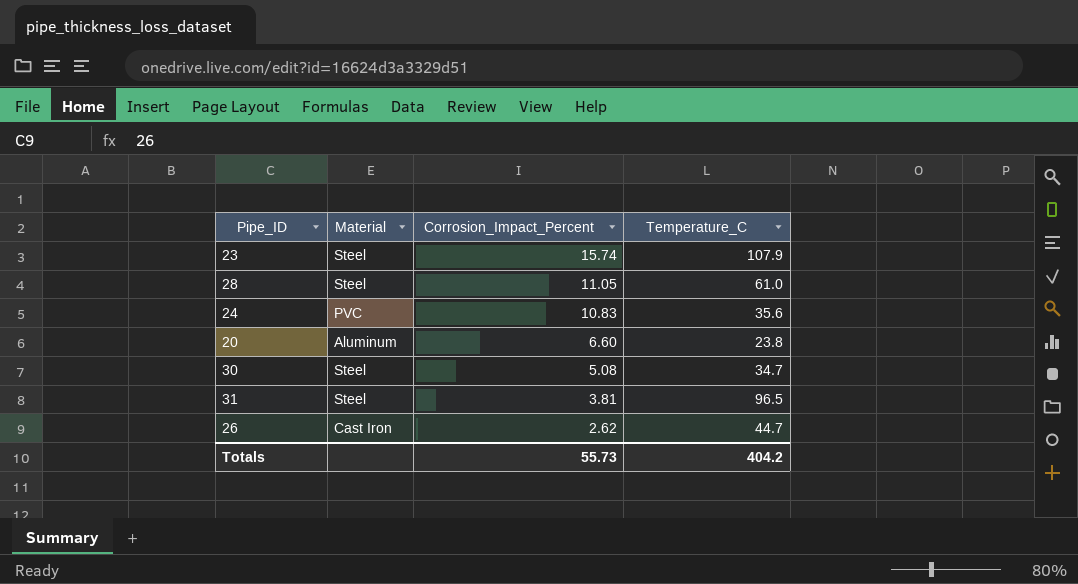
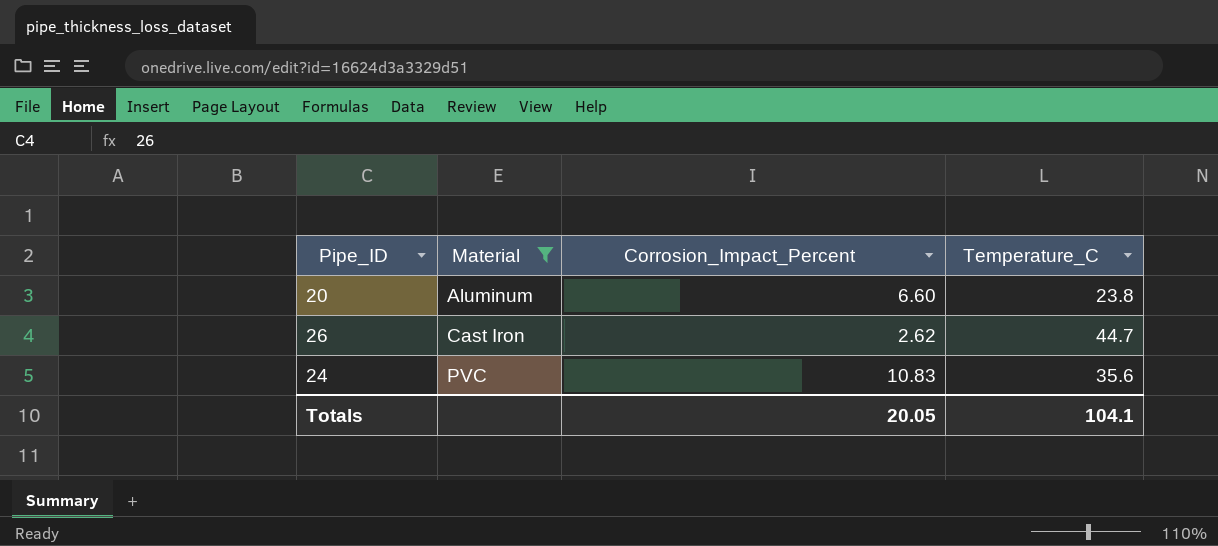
filter: none -> Material != Steel
row order: Corrosion_Impact_Percent descending -> Material ascending
Totals | Corrosion_Impact_Percent: 55.73 -> 20.05
Totals | Temperature_C: 404.2 -> 104.1

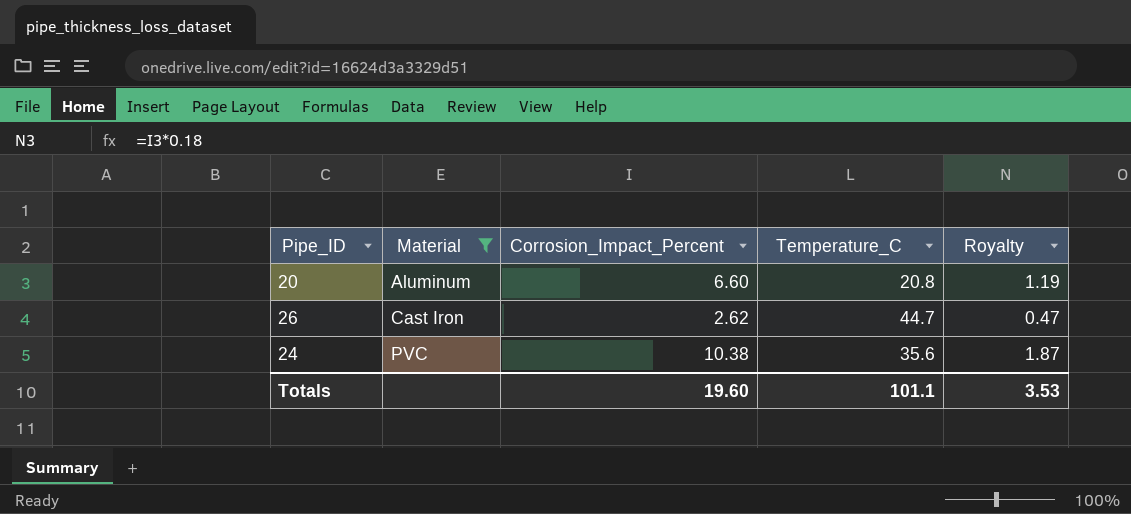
column Royalty | formula: none -> [Corrosion_Impact_Percent] * 0.18
20 | Temperature_C: 23.8 -> 20.8
24 | Corrosion_Impact_Percent: 10.83 -> 10.38
Totals | Corrosion_Impact_Percent: 20.05 -> 19.60
Totals | Temperature_C: 104.1 -> 101.1

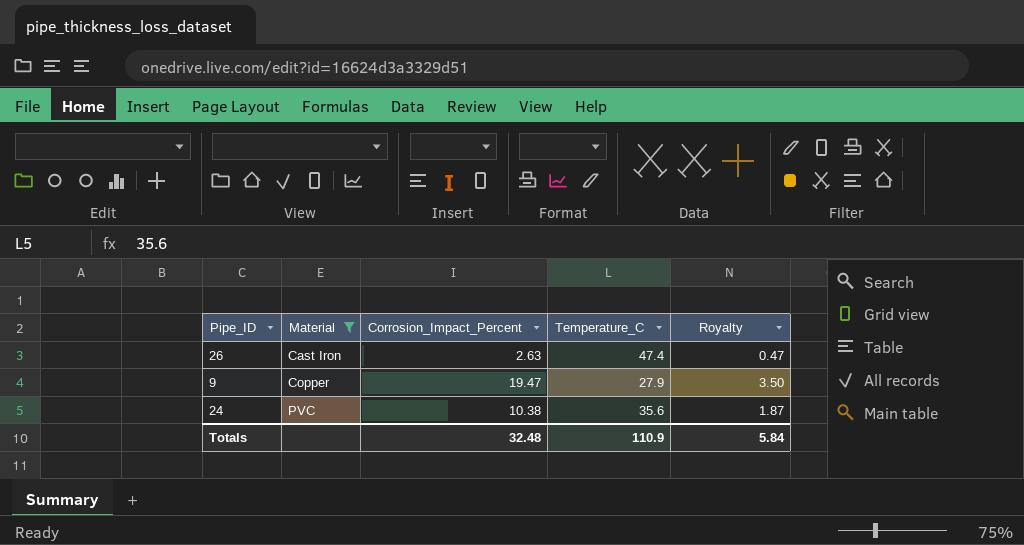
row 20: Aluminum | 6.60 | 20.8 | 1.19 -> none
26 | Corrosion_Impact_Percent: 2.62 -> 2.63
26 | Temperature_C: 44.7 -> 47.4
row 9: none -> Copper | 19.47 | 27.9 | 3.50
Totals | Corrosion_Impact_Percent: 19.60 -> 32.48
Totals | Temperature_C: 101.1 -> 110.9
Totals | Royalty: 3.53 -> 5.84

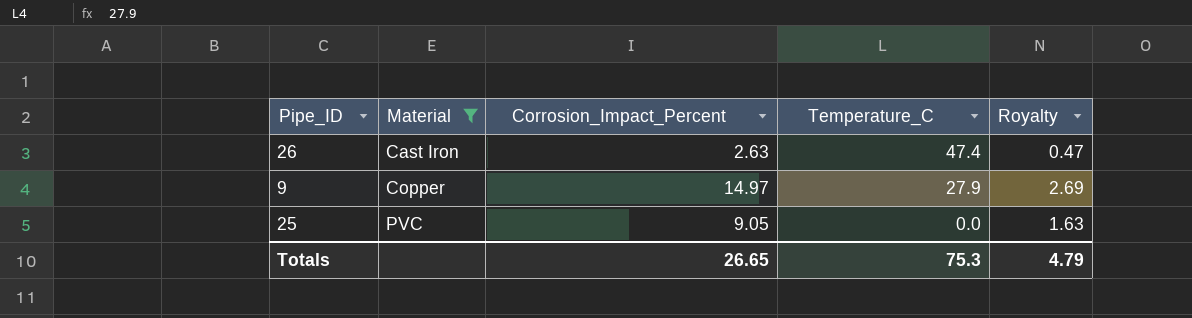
row 24: PVC | 10.38 | 35.6 | 1.87 -> none
9 | Corrosion_Impact_Percent: 19.47 -> 14.97
9 | Royalty: 3.50 -> 2.69
row 25: none -> PVC | 9.05 | 0.0 | 1.63
Totals | Corrosion_Impact_Percent: 32.48 -> 26.65
Totals | Temperature_C: 110.9 -> 75.3
Totals | Royalty: 5.84 -> 4.79

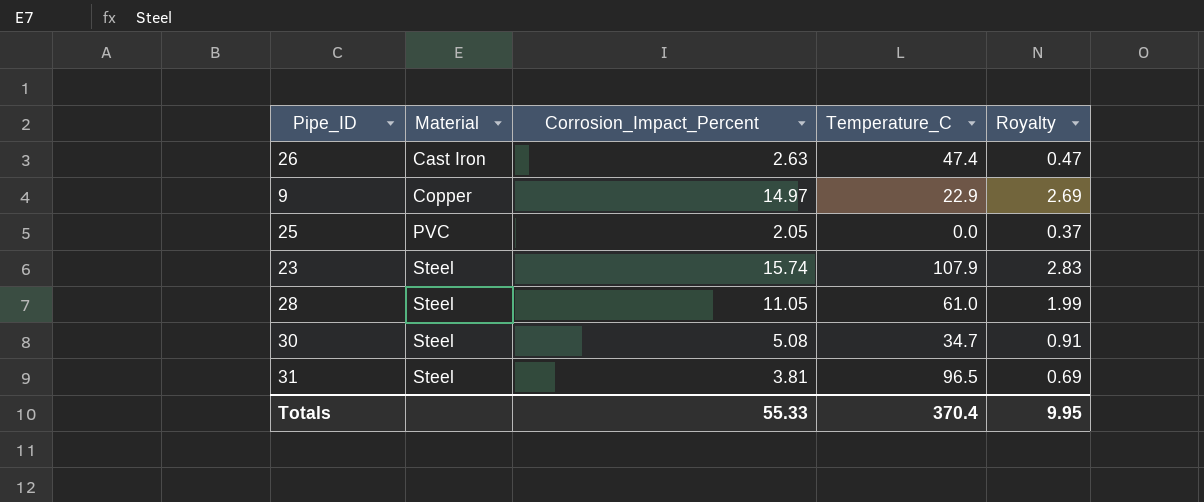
filter: Material != Steel -> none
9 | Temperature_C: 27.9 -> 22.9
25 | Corrosion_Impact_Percent: 9.05 -> 2.05
25 | Royalty: 1.63 -> 0.37
Totals | Corrosion_Impact_Percent: 26.65 -> 55.33
Totals | Temperature_C: 75.3 -> 370.4
Totals | Royalty: 4.79 -> 9.95

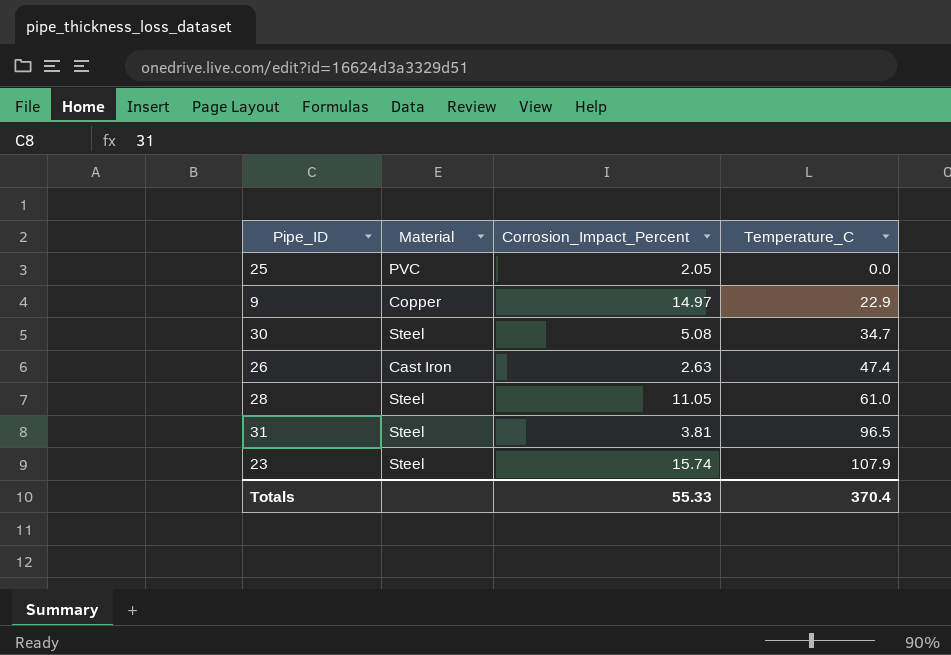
row order: Material ascending -> Temperature_C ascending
column Royalty | formula: [Corrosion_Impact_Percent] * 0.18 -> none

